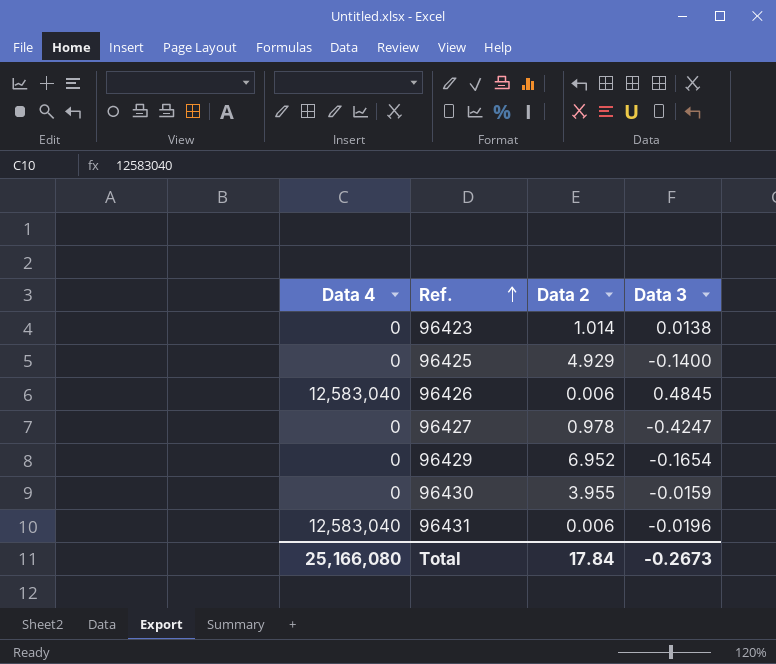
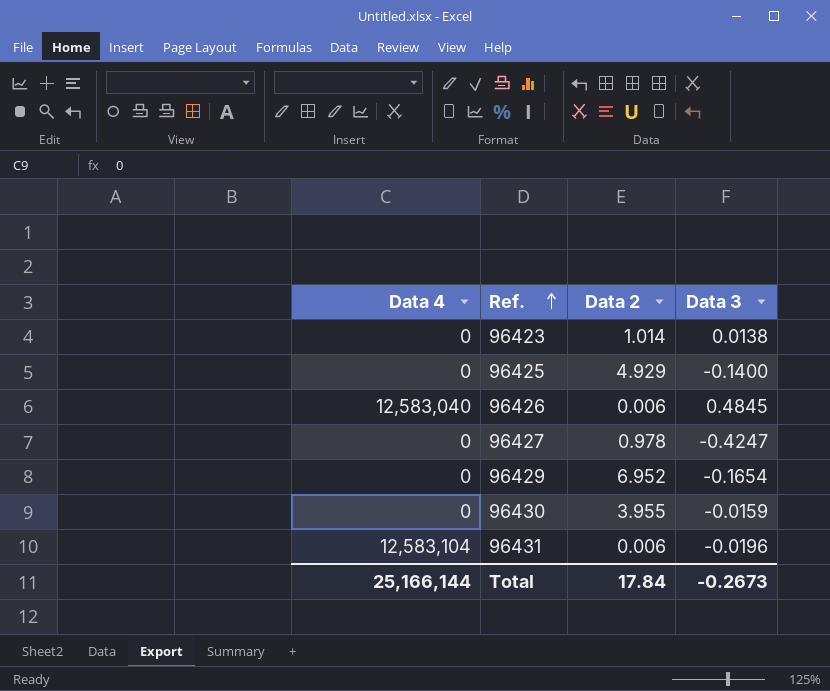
96431 | Data 4: 12,583,040 -> 12,583,104
Total | Data 4: 25,166,080 -> 25,166,144

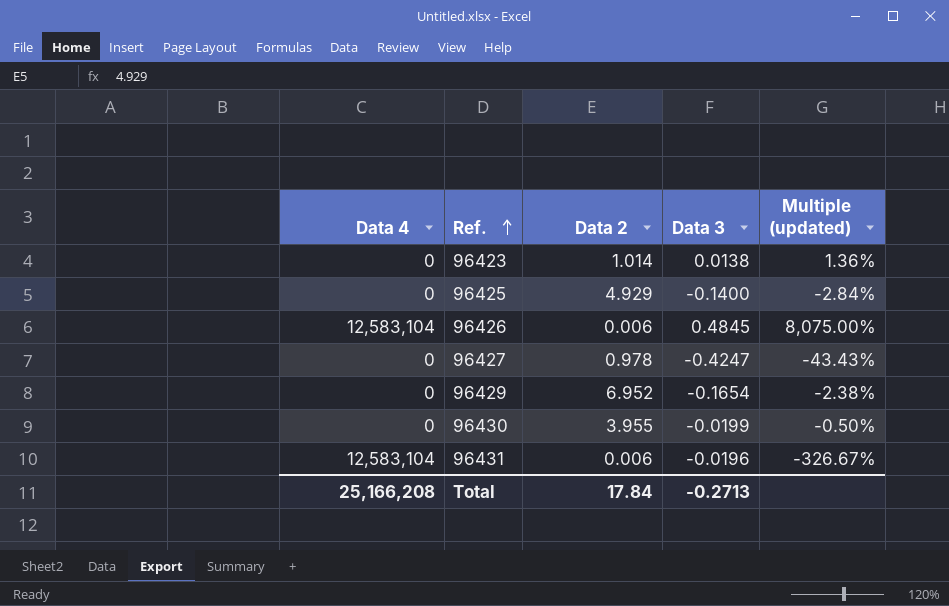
column Multiple (updated) | formula: none -> [Data 3] / [Data 2]
96426 | Data 4: 12,583,040 -> 12,583,104
96430 | Data 3: -0.0159 -> -0.0199
Total | Data 4: 25,166,144 -> 25,166,208
Total | Data 3: -0.2673 -> -0.2713

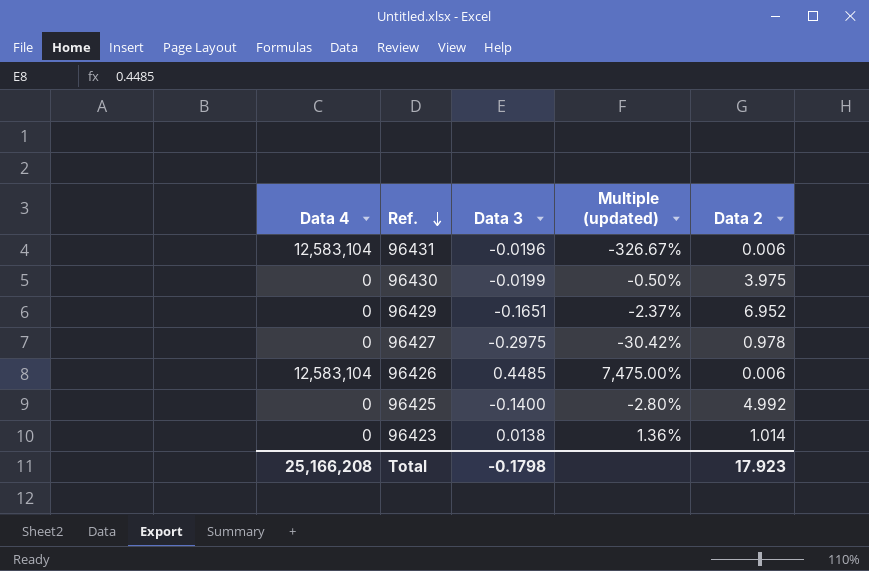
row order: Ref. ascending -> Ref. descending
column Data 2 | position: 3 -> 5
96430 | Data 2: 3.955 -> 3.975
96429 | Data 3: -0.1654 -> -0.1651
96429 | Multiple (updated): -2.38% -> -2.37%
96427 | Data 3: -0.4247 -> -0.2975
96427 | Multiple (updated): -43.43% -> -30.42%
96426 | Data 3: 0.4845 -> 0.4485
96426 | Multiple (updated): 8,075.00% -> 7,475.00%
96425 | Multiple (updated): -2.84% -> -2.80%
96425 | Data 2: 4.929 -> 4.992
Total | Data 3: -0.2713 -> -0.1798
Total | Data 2: 17.84 -> 17.923

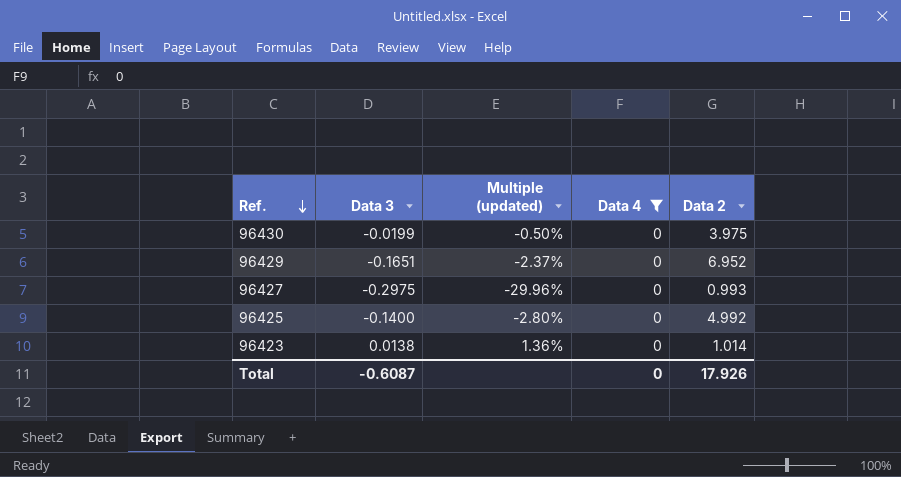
filter: none -> Data 4 = 0
column Data 4 | position: 1 -> 4
96427 | Multiple (updated): -30.42% -> -29.96%
96427 | Data 2: 0.978 -> 0.993
Total | Data 3: -0.1798 -> -0.6087
Total | Data 4: 25,166,208 -> 0
Total | Data 2: 17.923 -> 17.926

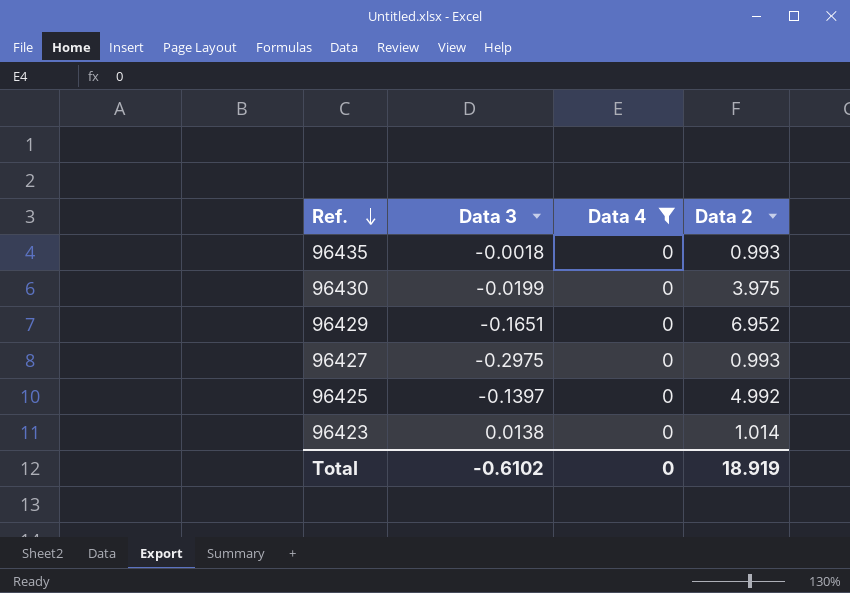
column Multiple (updated) | formula: [Data 3] / [Data 2] -> none
row 96435: none -> -0.0018 | 0 | 0.993
96425 | Data 3: -0.1400 -> -0.1397
Total | Data 3: -0.6087 -> -0.6102
Total | Data 2: 17.926 -> 18.919

